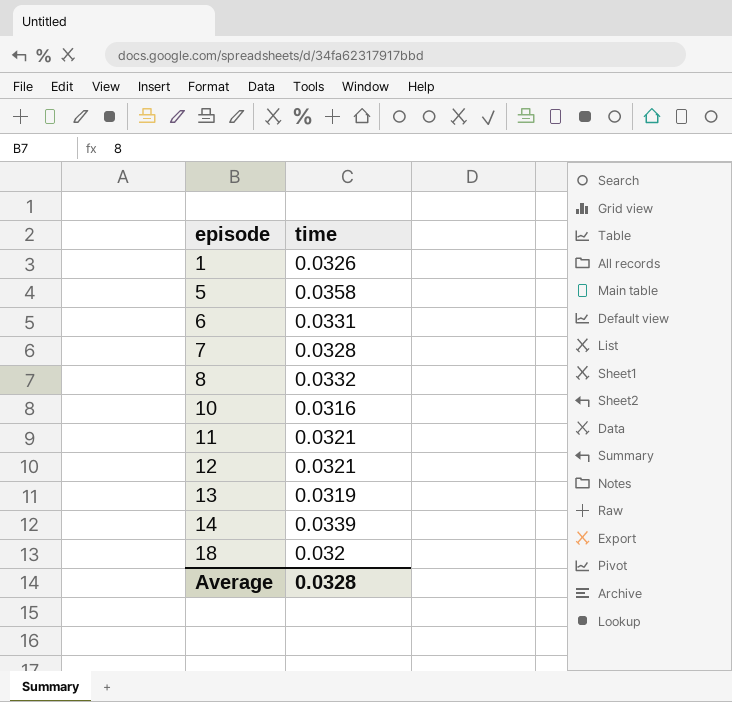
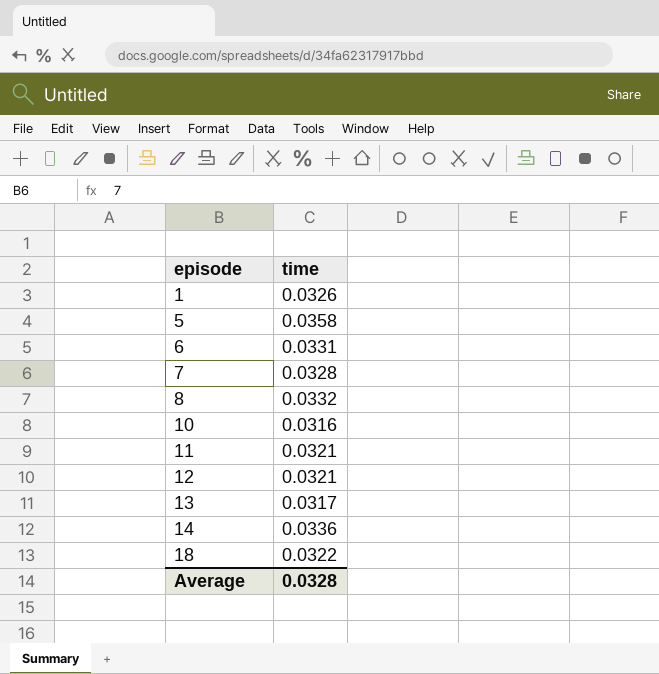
13 | time: 0.0319 -> 0.0317
14 | time: 0.0339 -> 0.0336
18 | time: 0.032 -> 0.0322

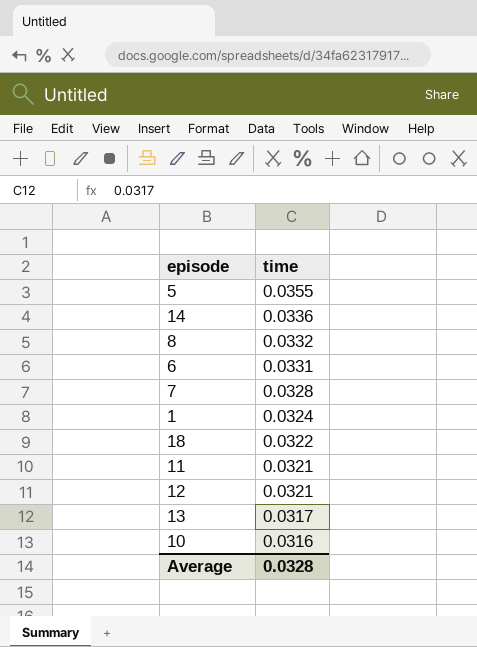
row order: episode ascending -> time descending
5 | time: 0.0358 -> 0.0355
1 | time: 0.0326 -> 0.0324

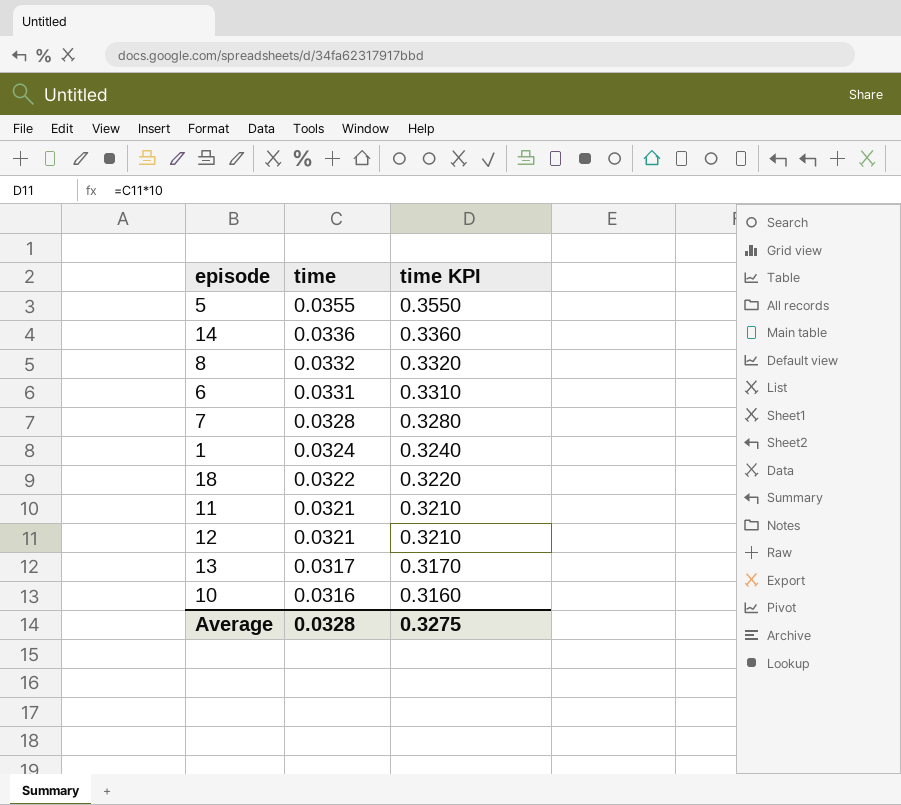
column time KPI | formula: none -> [time] * 10

